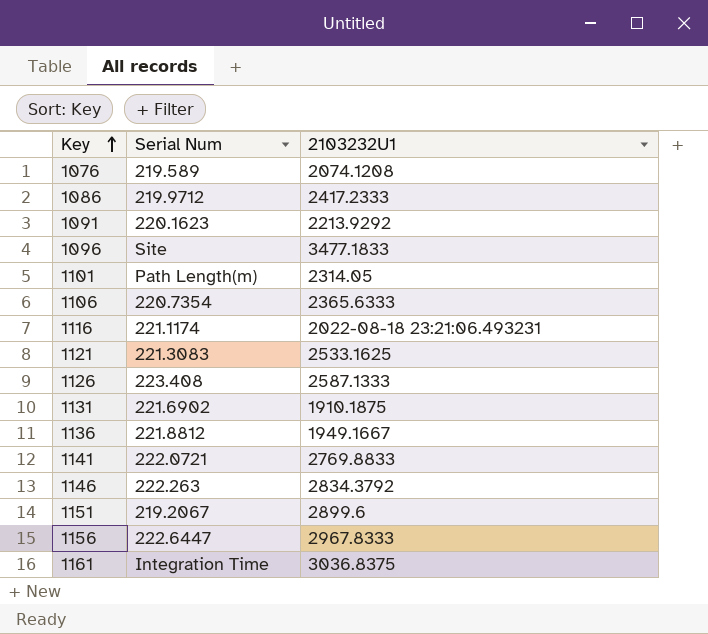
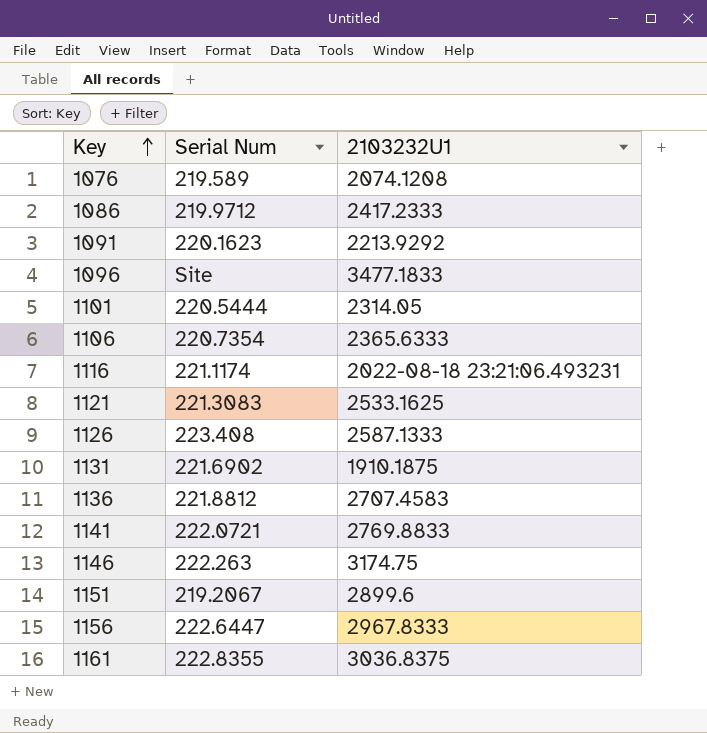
1101 | Serial Num: Path Length(m) -> 220.5444
1136 | 2103232U1: 1949.1667 -> 2707.4583
1146 | 2103232U1: 2834.3792 -> 3174.75
1161 | Serial Num: Integration Time -> 222.8355

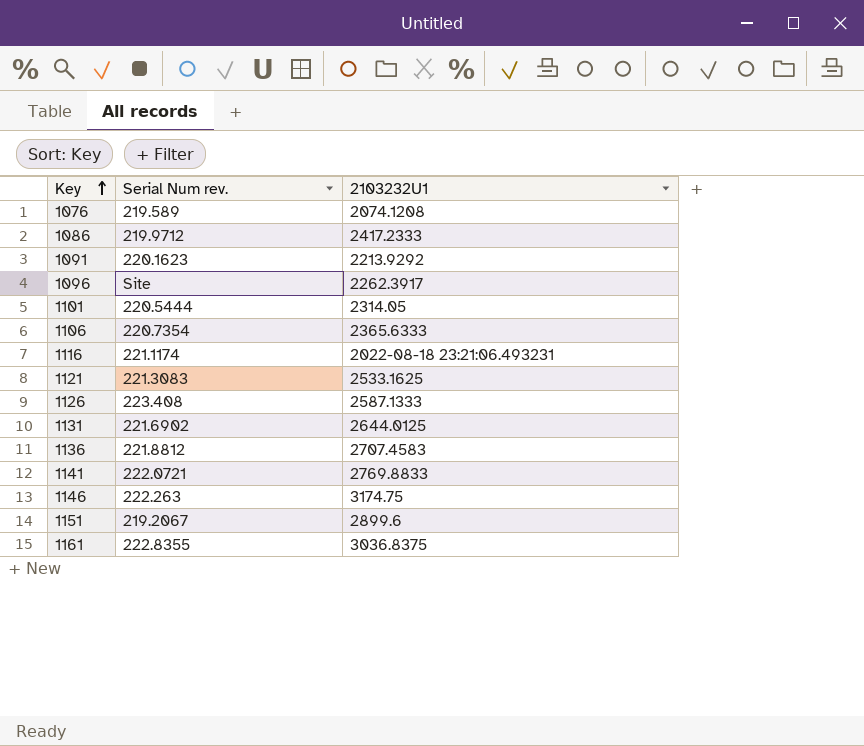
column name: Serial Num -> Serial Num rev.
row 1156: 222.6447 | 2967.8333 -> none
1096 | 2103232U1: 3477.1833 -> 2262.3917
1131 | 2103232U1: 1910.1875 -> 2644.0125

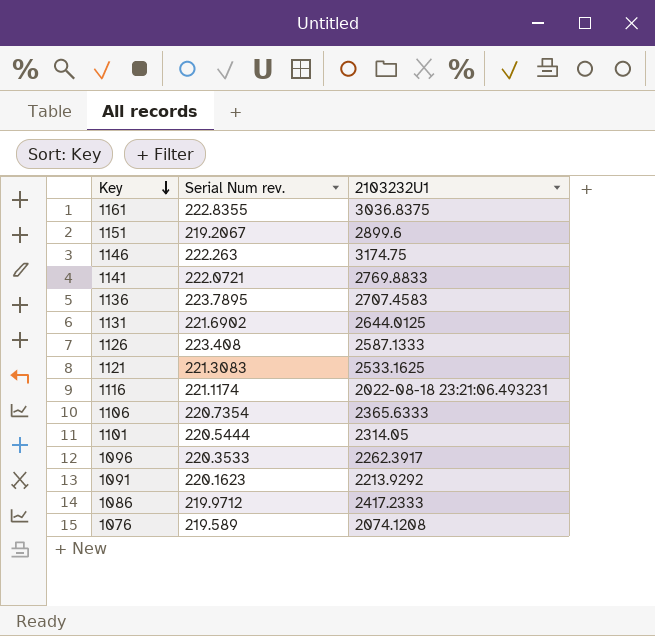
row order: Key ascending -> Key descending
1136 | Serial Num rev.: 221.8812 -> 223.7895
1096 | Serial Num rev.: Site -> 220.3533

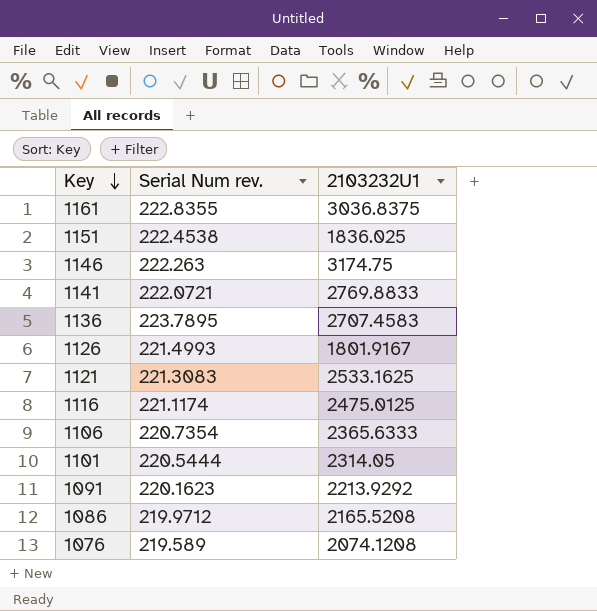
row 1131: 221.6902 | 2644.0125 -> none
row 1096: 220.3533 | 2262.3917 -> none
1151 | Serial Num rev.: 219.2067 -> 222.4538
1151 | 2103232U1: 2899.6 -> 1836.025
1126 | Serial Num rev.: 223.408 -> 221.4993
1126 | 2103232U1: 2587.1333 -> 1801.9167
1116 | 2103232U1: 2022-08-18 23:21:06.493231 -> 2475.0125
1086 | 2103232U1: 2417.2333 -> 2165.5208

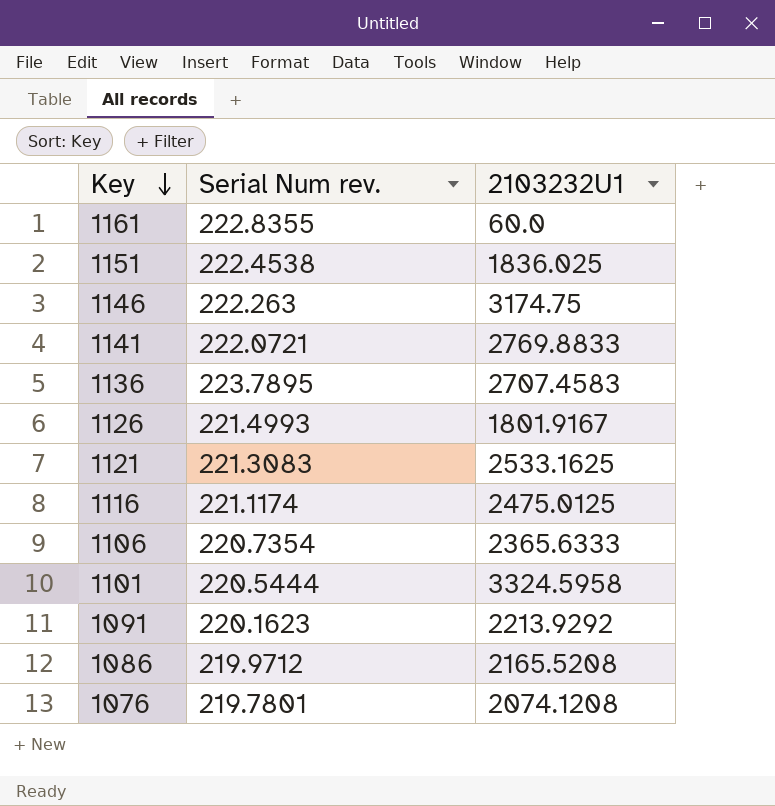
1161 | 2103232U1: 3036.8375 -> 60.0
1101 | 2103232U1: 2314.05 -> 3324.5958
1076 | Serial Num rev.: 219.589 -> 219.7801

